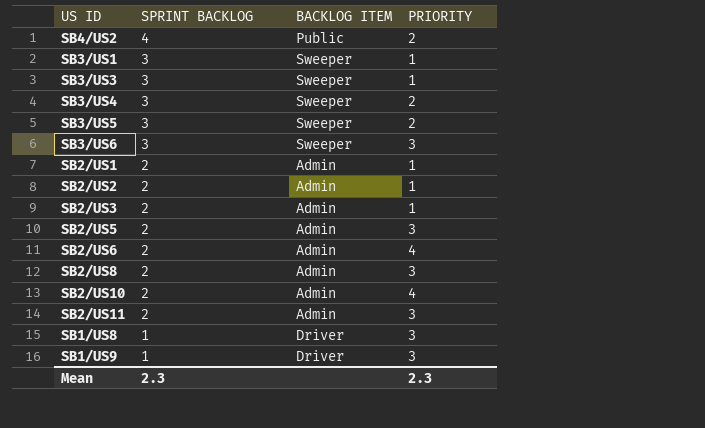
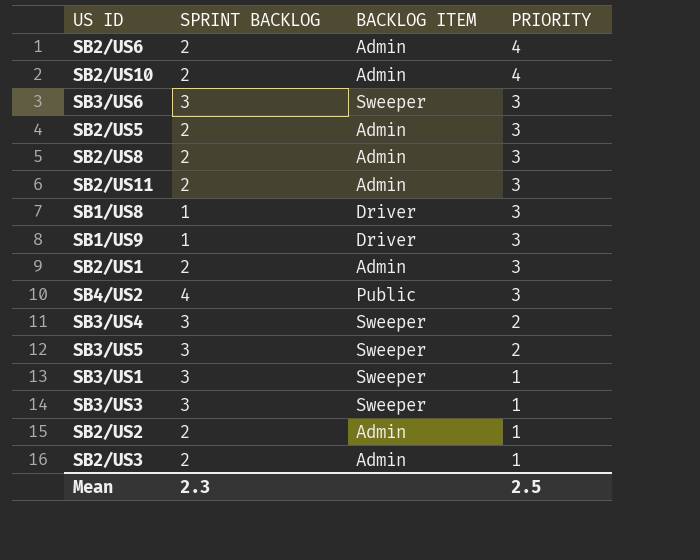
row order: SPRINT BACKLOG descending -> PRIORITY descending
SB2/US1 | PRIORITY: 1 -> 3
SB4/US2 | PRIORITY: 2 -> 3
Mean | PRIORITY: 2.3 -> 2.5

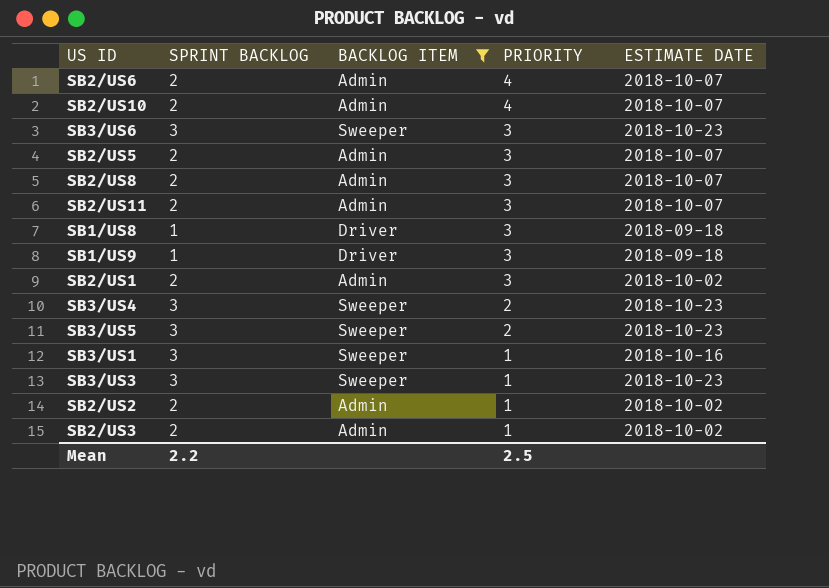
filter: none -> BACKLOG ITEM != Public
column ESTIMATE DATE | position: none -> 5
Mean | SPRINT BACKLOG: 2.3 -> 2.2

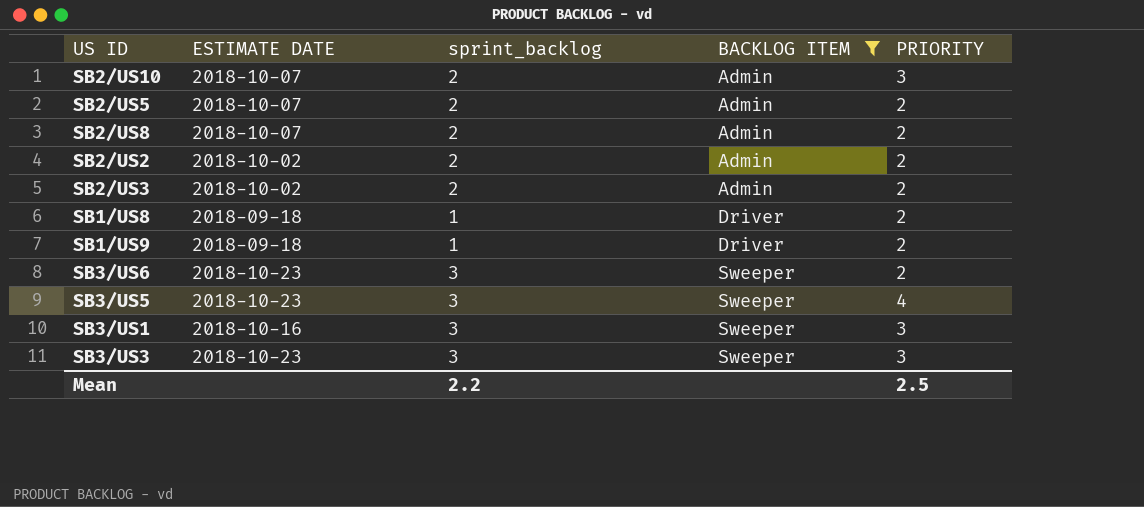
row order: PRIORITY descending -> BACKLOG ITEM ascending
column ESTIMATE DATE | position: 5 -> 2
column name: SPRINT BACKLOG -> sprint_backlog
row SB2/US6: 2 | Admin | 4 | 2018-10-07 -> none
row SB2/US11: 2 | Admin | 3 | 2018-10-07 -> none
row SB2/US1: 2 | Admin | 3 | 2018-10-02 -> none
row SB3/US4: 3 | Sweeper | 2 | 2018-10-23 -> none
SB2/US10 | PRIORITY: 4 -> 3
SB2/US5 | PRIORITY: 3 -> 2
SB2/US8 | PRIORITY: 3 -> 2
SB2/US2 | PRIORITY: 1 -> 2
SB2/US3 | PRIORITY: 1 -> 2
SB1/US8 | PRIORITY: 3 -> 2
SB1/US9 | PRIORITY: 3 -> 2
SB3/US6 | PRIORITY: 3 -> 2
SB3/US5 | PRIORITY: 2 -> 4
SB3/US1 | PRIORITY: 1 -> 3
SB3/US3 | PRIORITY: 1 -> 3

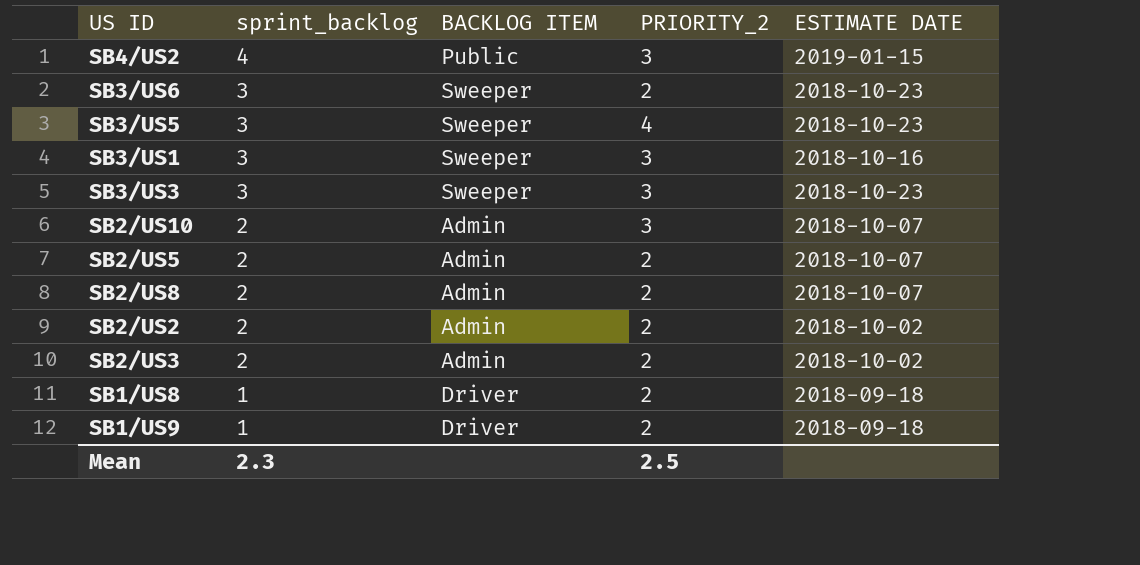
filter: BACKLOG ITEM != Public -> none
row order: BACKLOG ITEM ascending -> sprint_backlog descending
column name: PRIORITY -> PRIORITY_2
column ESTIMATE DATE | position: 2 -> 5
Mean | sprint_backlog: 2.2 -> 2.3

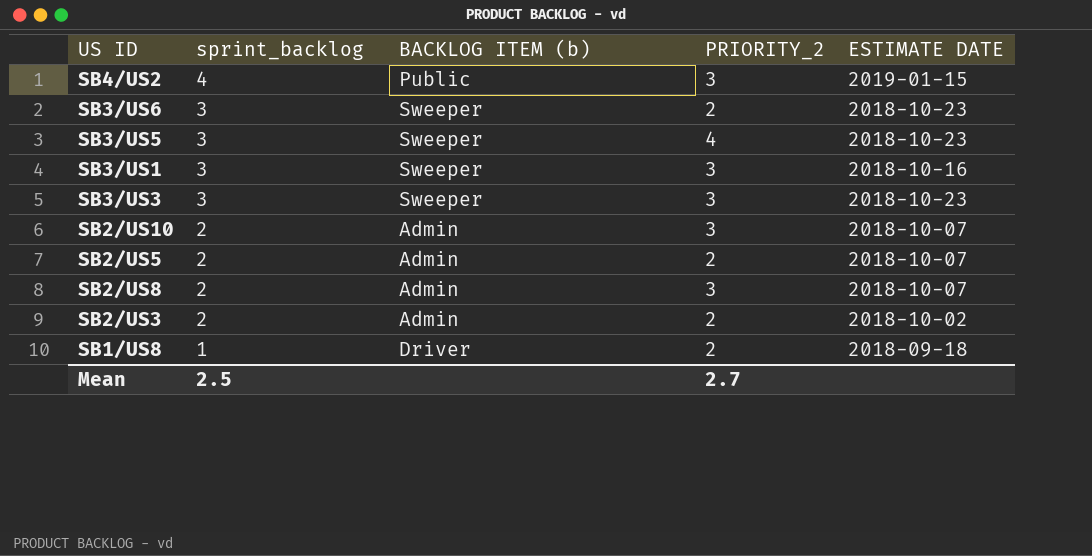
column name: BACKLOG ITEM -> BACKLOG ITEM (b)
row SB2/US2: 2 | Admin | 2 | 2018-10-02 -> none
row SB1/US9: 1 | Driver | 2 | 2018-09-18 -> none
SB2/US8 | PRIORITY_2: 2 -> 3
Mean | sprint_backlog: 2.3 -> 2.5
Mean | PRIORITY_2: 2.5 -> 2.7

